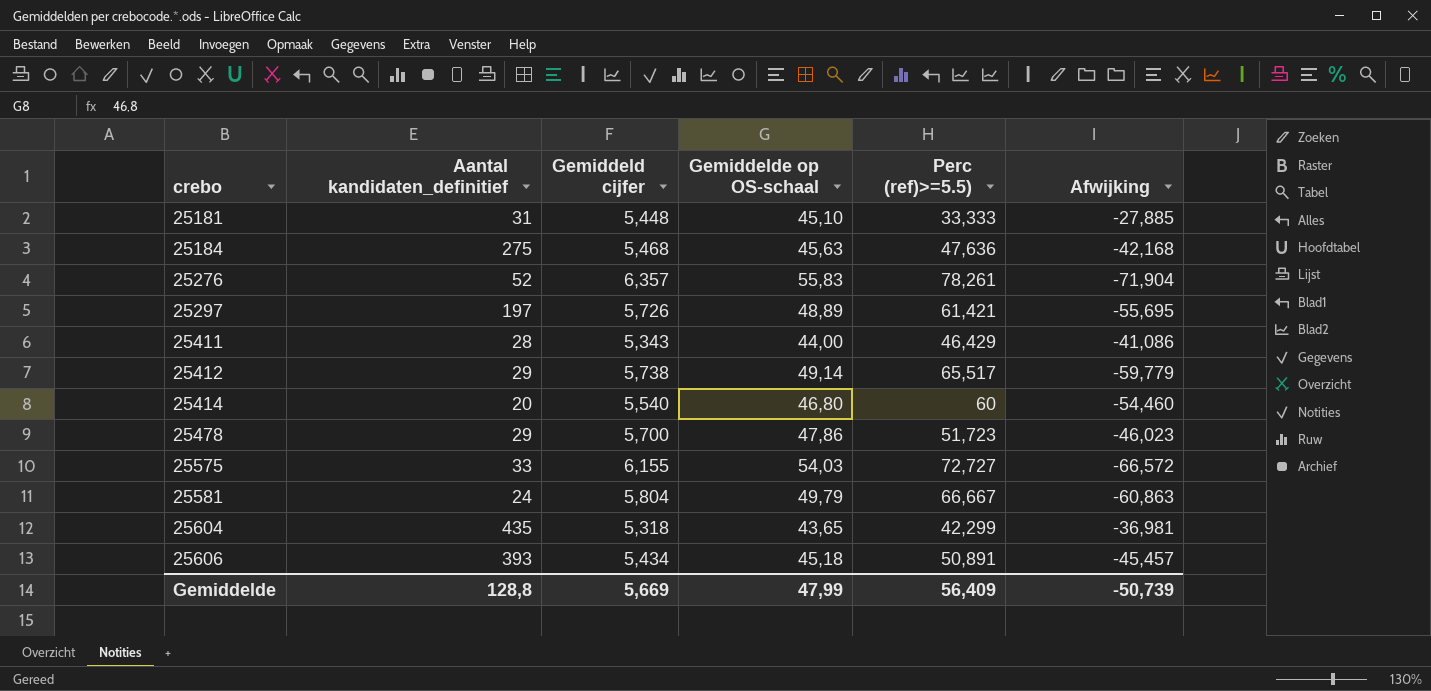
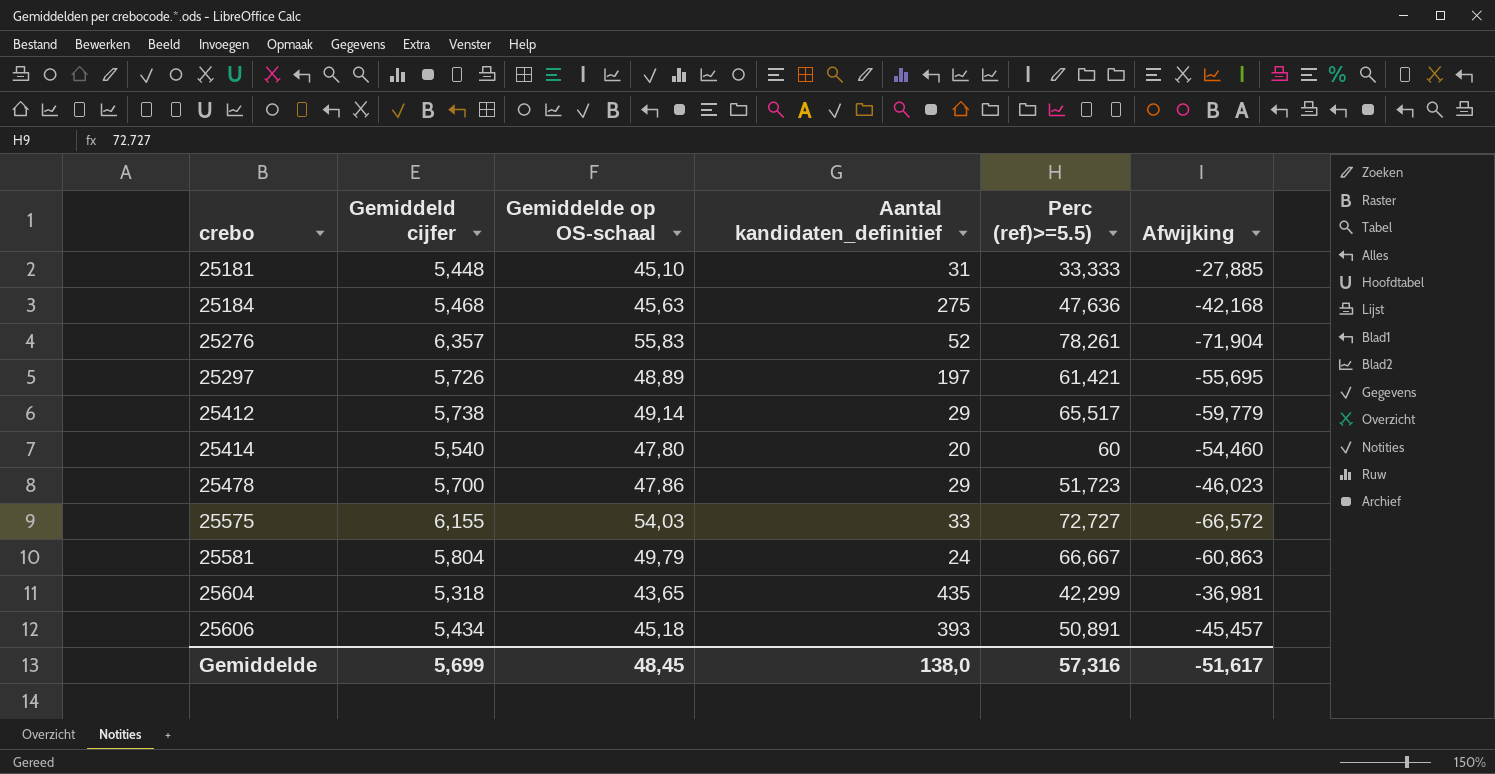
column Aantal kandidaten_definitief | position: 2 -> 4
row 25411: 28 | 5,343 | 44,00 | 46,429 | -41,086 -> none
25414 | Gemiddelde op OS-schaal: 46,80 -> 47,80
Gemiddelde | Gemiddeld cijfer: 5,669 -> 5,699
Gemiddelde | Gemiddelde op OS-schaal: 47,99 -> 48,45
Gemiddelde | Aantal kandidaten_definitief: 128,8 -> 138,0
Gemiddelde | Perc (ref)>=5.5): 56,409 -> 57,316
Gemiddelde | Afwijking: -50,739 -> -51,617

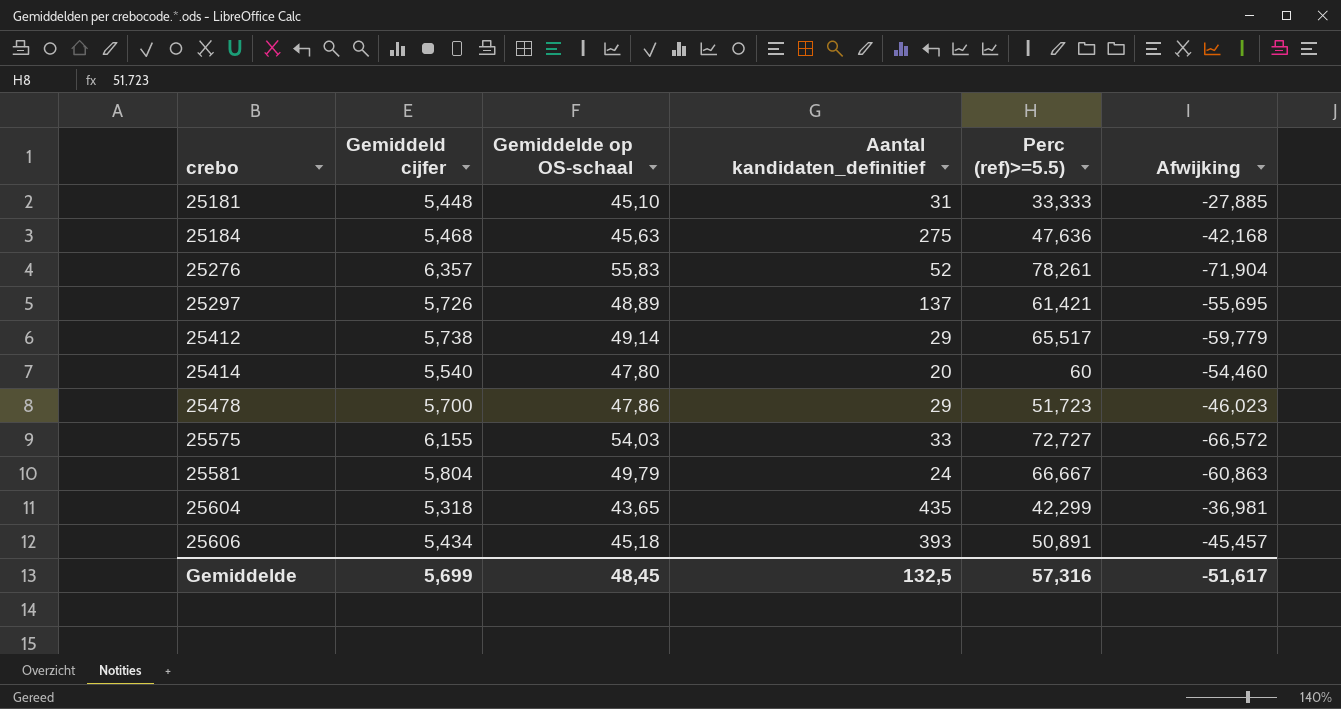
25297 | Aantal kandidaten_definitief: 197 -> 137
Gemiddelde | Aantal kandidaten_definitief: 138,0 -> 132,5

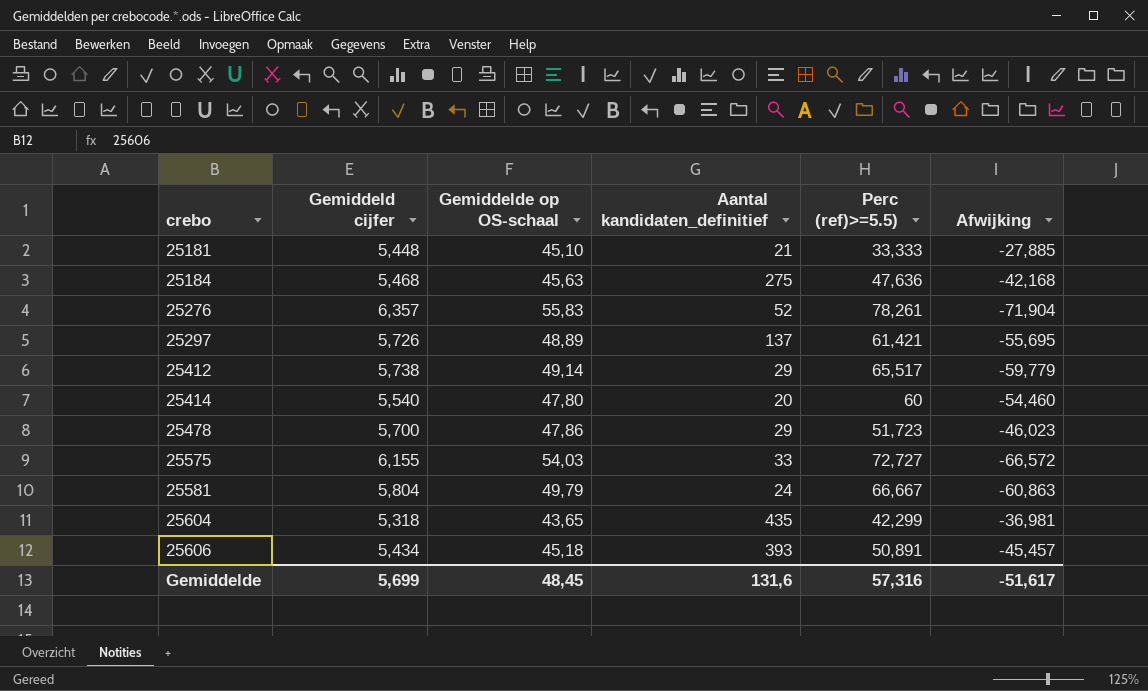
25181 | Aantal kandidaten_definitief: 31 -> 21
Gemiddelde | Aantal kandidaten_definitief: 132,5 -> 131,6

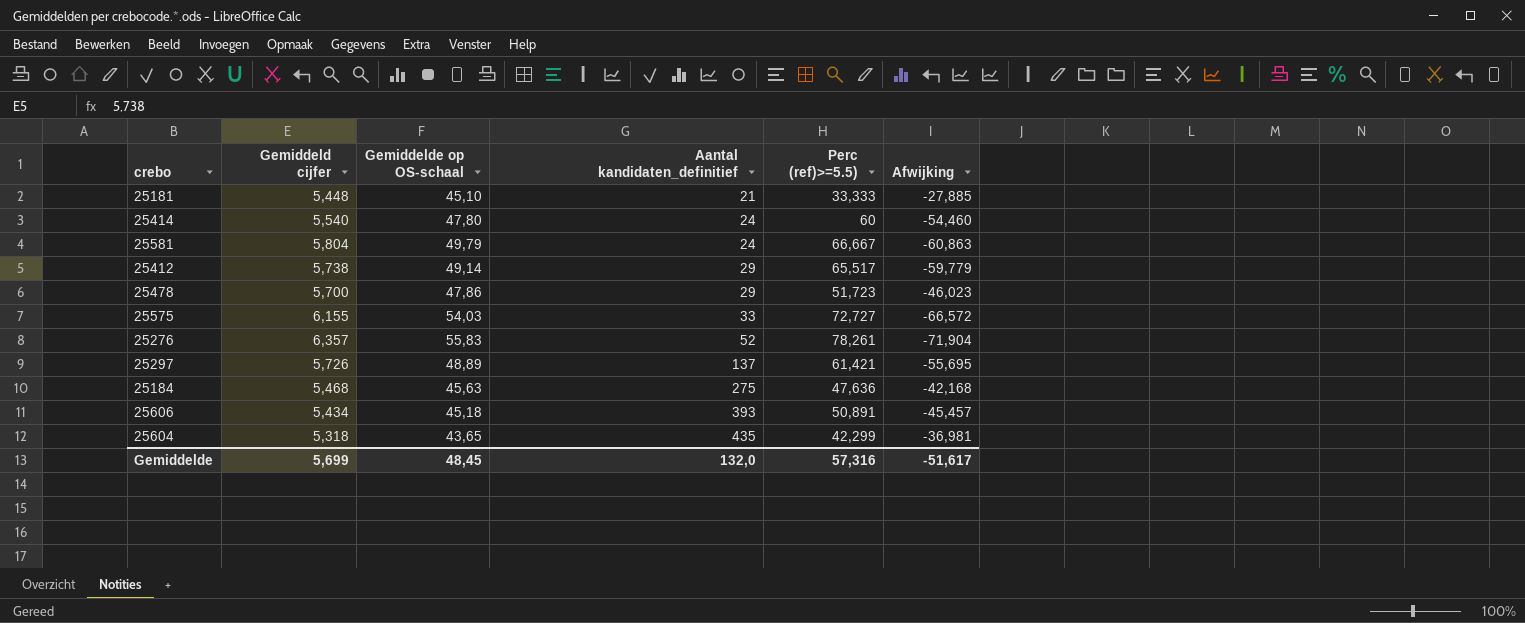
row order: crebo ascending -> Aantal kandidaten_definitief ascending
25414 | Aantal kandidaten_definitief: 20 -> 24
Gemiddelde | Aantal kandidaten_definitief: 131,6 -> 132,0

